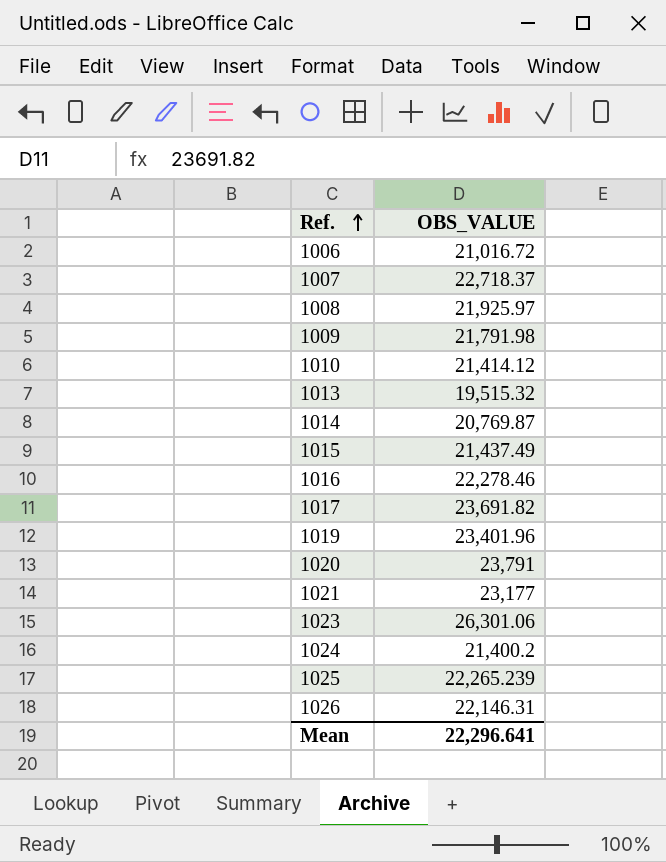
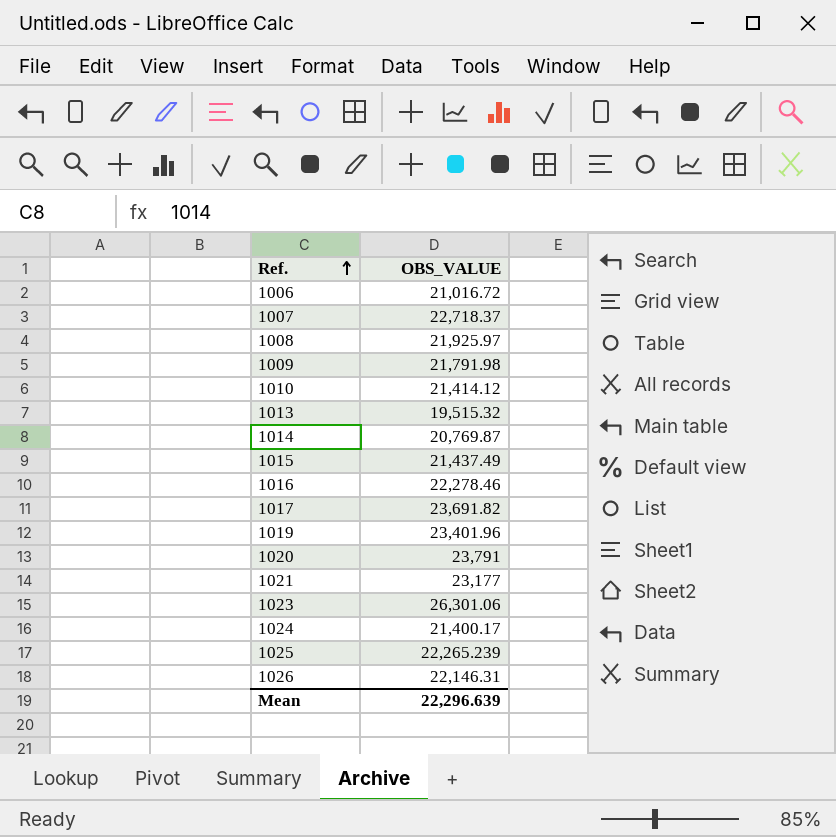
1024 | OBS_VALUE: 21,400.2 -> 21,400.17
Mean | OBS_VALUE: 22,296.641 -> 22,296.639

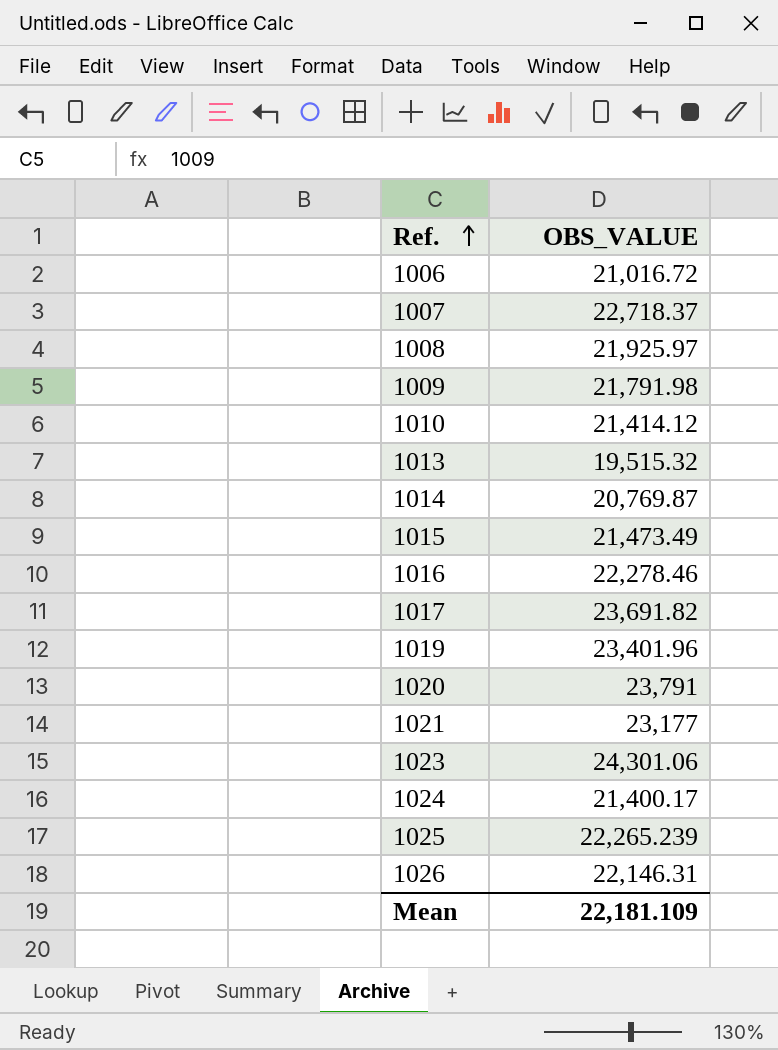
1015 | OBS_VALUE: 21,437.49 -> 21,473.49
1023 | OBS_VALUE: 26,301.06 -> 24,301.06
Mean | OBS_VALUE: 22,296.639 -> 22,181.109

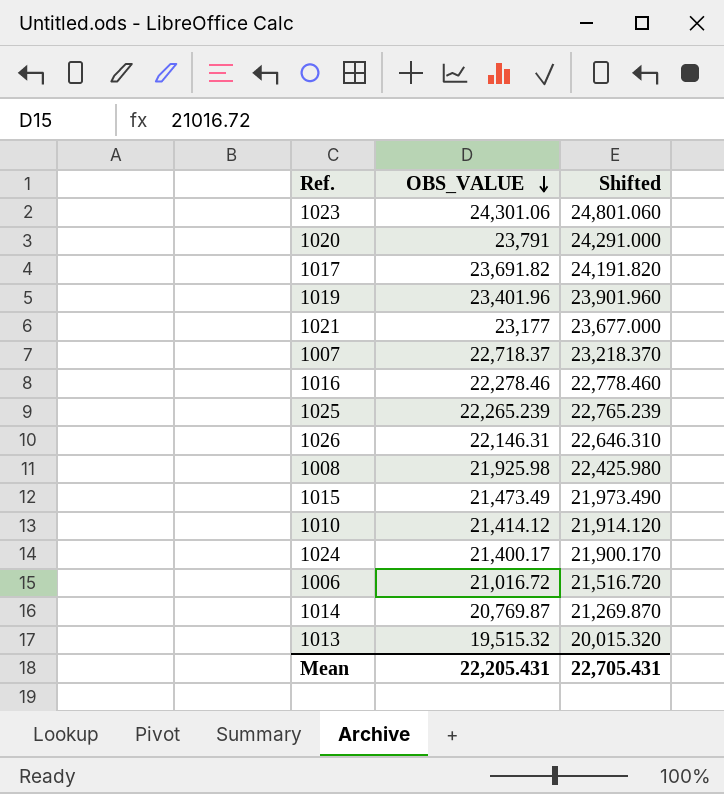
row order: Ref. ascending -> OBS_VALUE descending
column Shifted | formula: none -> [OBS_VALUE] + 500
row 1009: 21,791.98 -> none
1008 | OBS_VALUE: 21,925.97 -> 21,925.98
Mean | OBS_VALUE: 22,181.109 -> 22,205.431

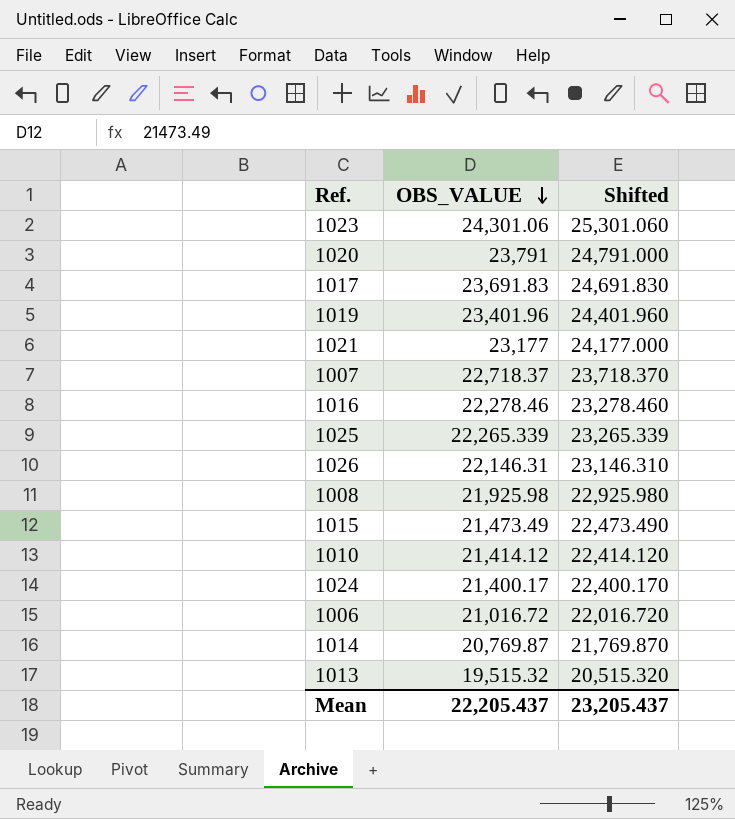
column Shifted | formula: [OBS_VALUE] + 500 -> [OBS_VALUE] + 1000
1017 | OBS_VALUE: 23,691.82 -> 23,691.83
1025 | OBS_VALUE: 22,265.239 -> 22,265.339
Mean | OBS_VALUE: 22,205.431 -> 22,205.437
Mean | Shifted: 22,705.431 -> 23,205.437

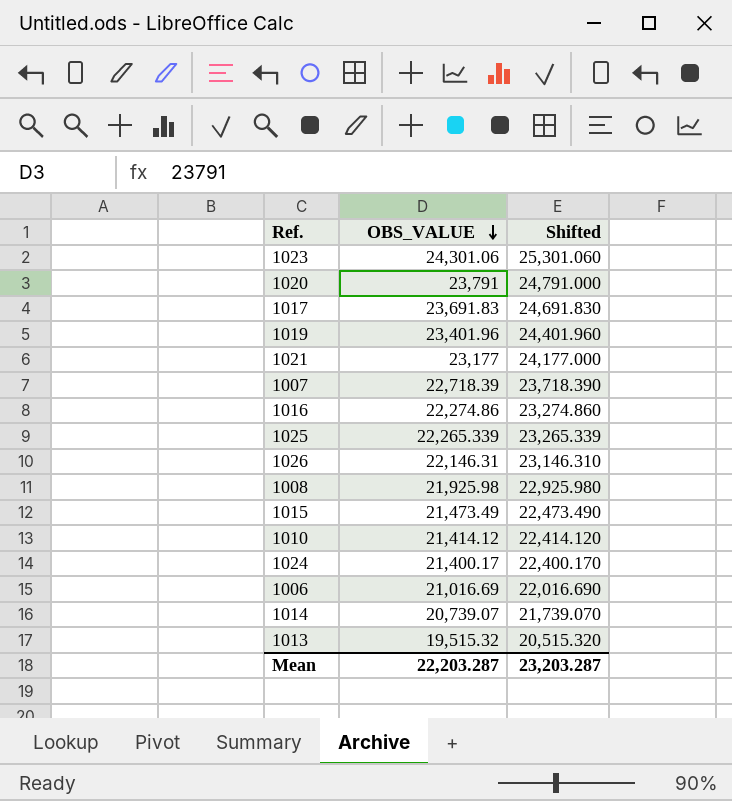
1007 | OBS_VALUE: 22,718.37 -> 22,718.39
1007 | Shifted: 23,718.370 -> 23,718.390
1016 | OBS_VALUE: 22,278.46 -> 22,274.86
1016 | Shifted: 23,278.460 -> 23,274.860
1006 | OBS_VALUE: 21,016.72 -> 21,016.69
1006 | Shifted: 22,016.720 -> 22,016.690
1014 | OBS_VALUE: 20,769.87 -> 20,739.07
1014 | Shifted: 21,769.870 -> 21,739.070
Mean | OBS_VALUE: 22,205.437 -> 22,203.287
Mean | Shifted: 23,205.437 -> 23,203.287

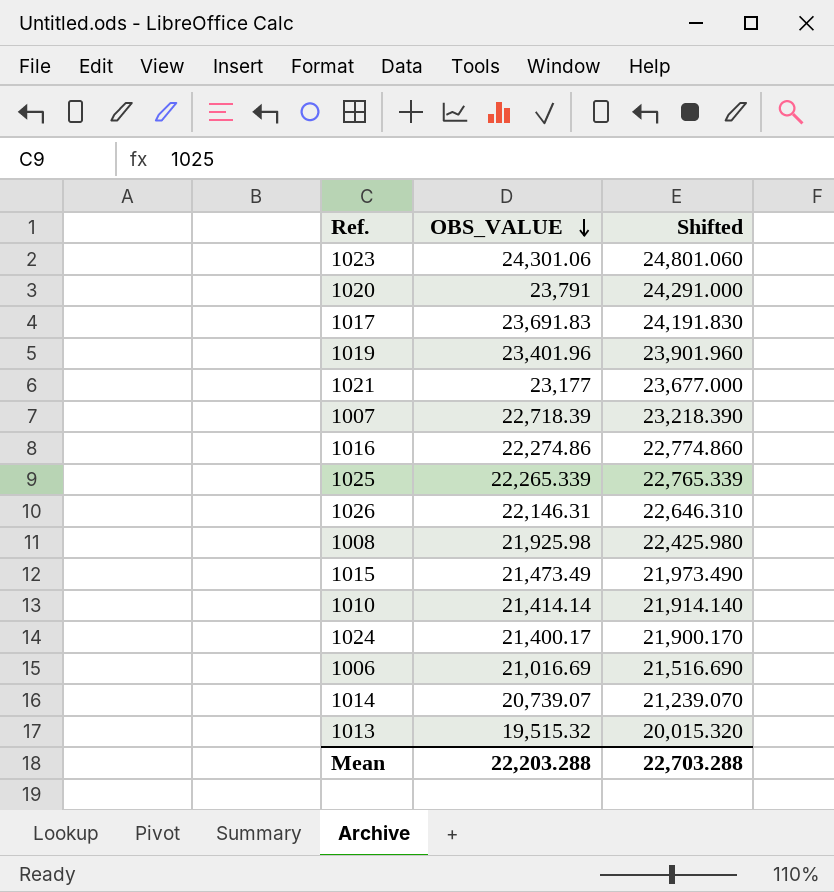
column Shifted | formula: [OBS_VALUE] + 1000 -> [OBS_VALUE] + 500
1010 | OBS_VALUE: 21,414.12 -> 21,414.14
Mean | OBS_VALUE: 22,203.287 -> 22,203.288
Mean | Shifted: 23,203.287 -> 22,703.288

